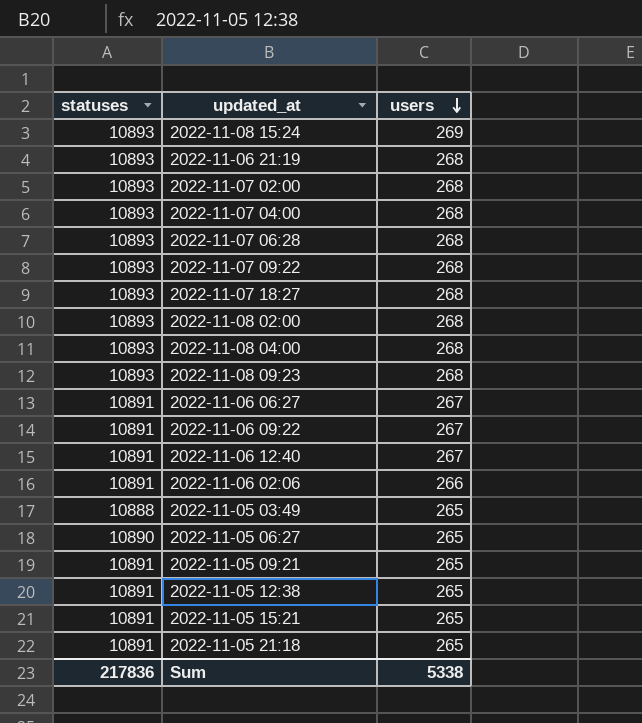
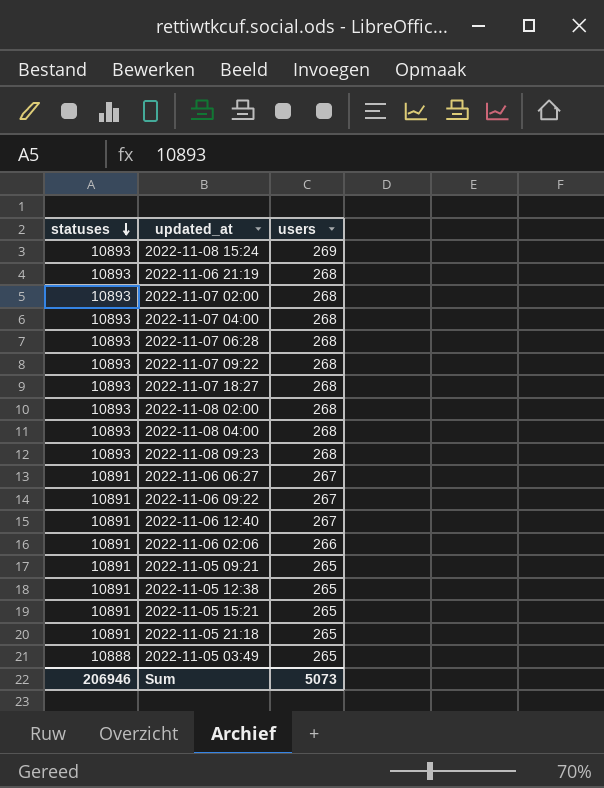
row order: users descending -> statuses descending
row 2022-11-05 06:27: 10890 | 265 -> none
Sum | statuses: 217836 -> 206946
Sum | users: 5338 -> 5073

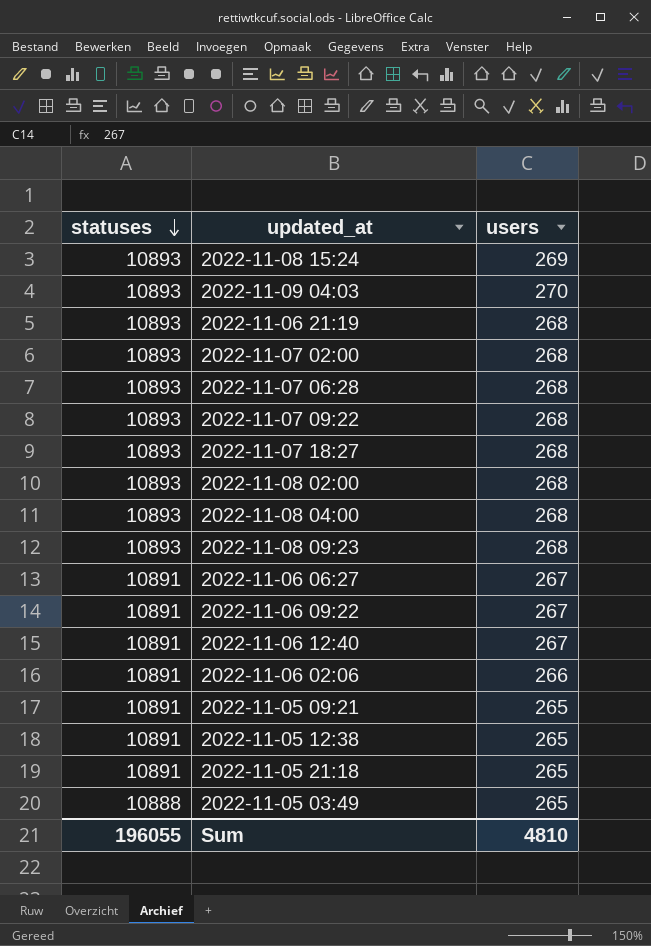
row 2022-11-07 04:00: 10893 | 268 -> none
row 2022-11-05 15:21: 10891 | 265 -> none
row 2022-11-09 04:03: none -> 10893 | 270
Sum | statuses: 206946 -> 196055
Sum | users: 5073 -> 4810

